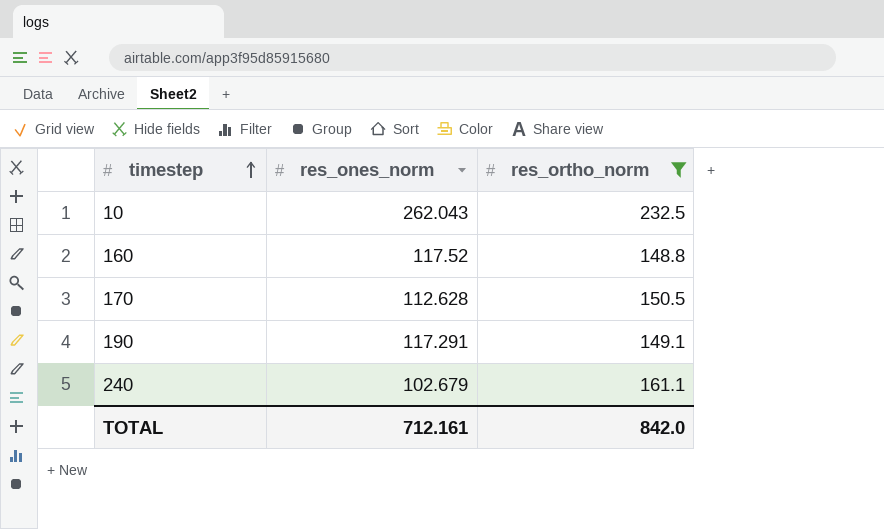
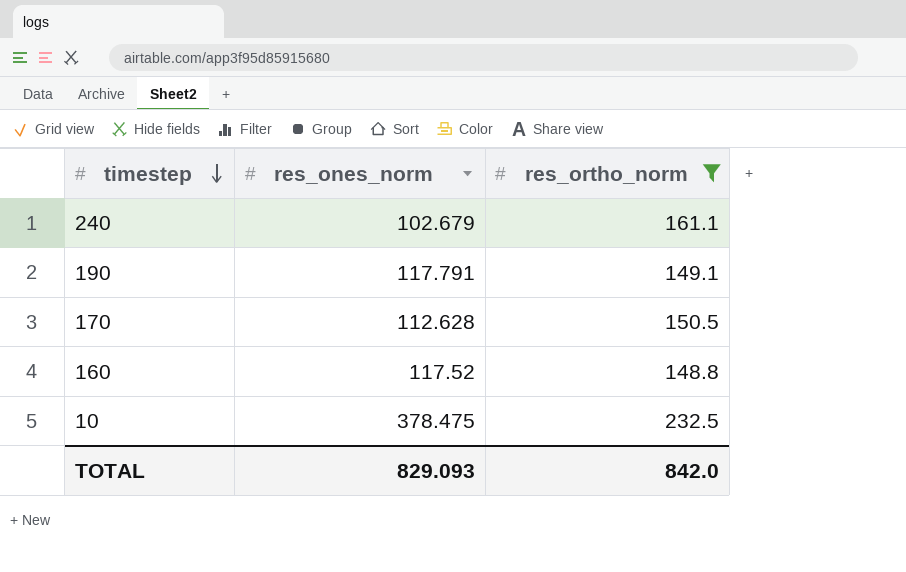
row order: timestep ascending -> timestep descending
190 | res_ones_norm: 117.291 -> 117.791
10 | res_ones_norm: 262.043 -> 378.475
TOTAL | res_ones_norm: 712.161 -> 829.093

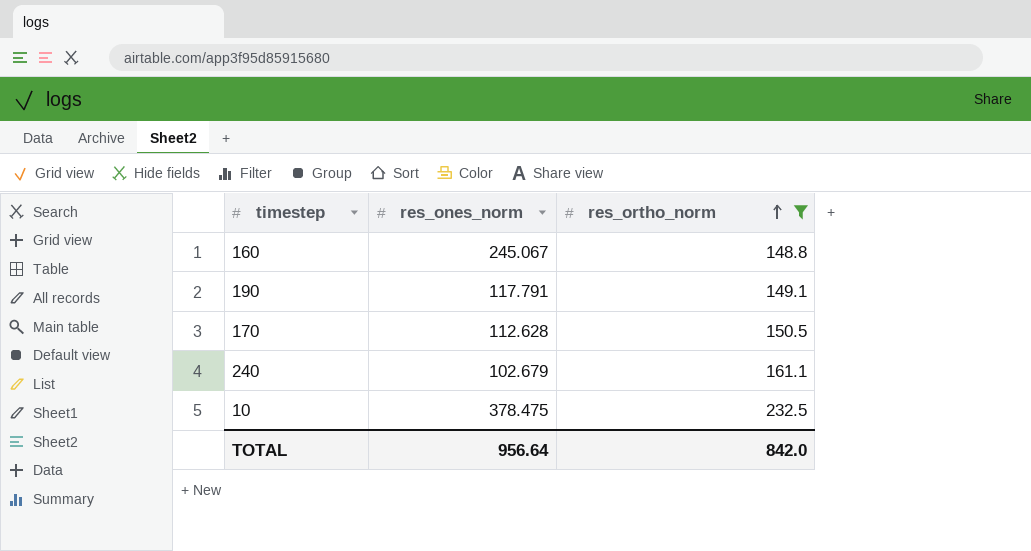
row order: timestep descending -> res_ortho_norm ascending
160 | res_ones_norm: 117.52 -> 245.067
TOTAL | res_ones_norm: 829.093 -> 956.64

